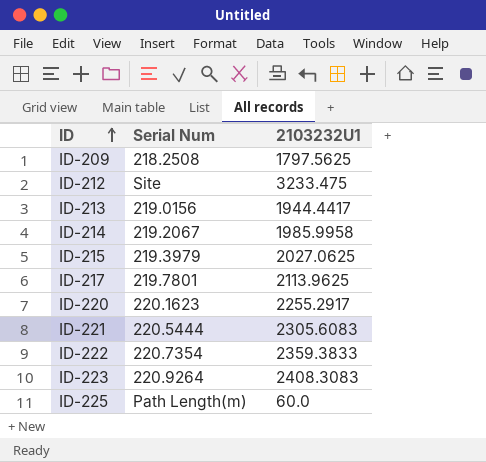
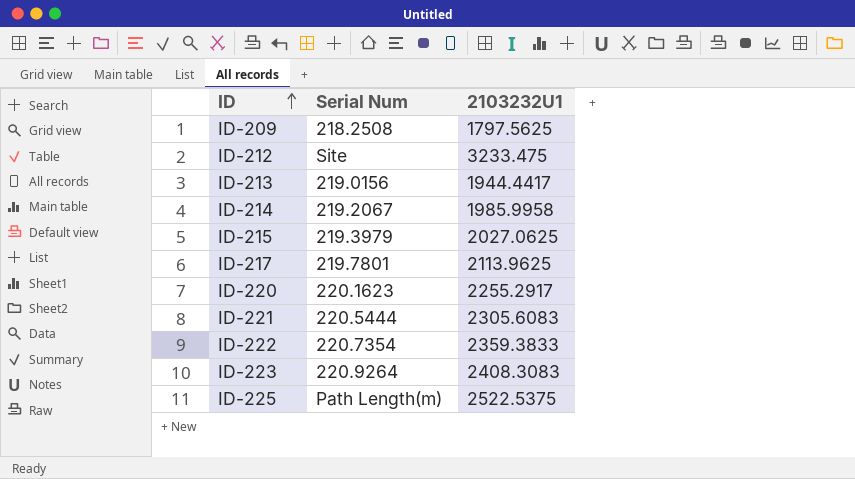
ID-225 | 2103232U1: 60.0 -> 2522.5375

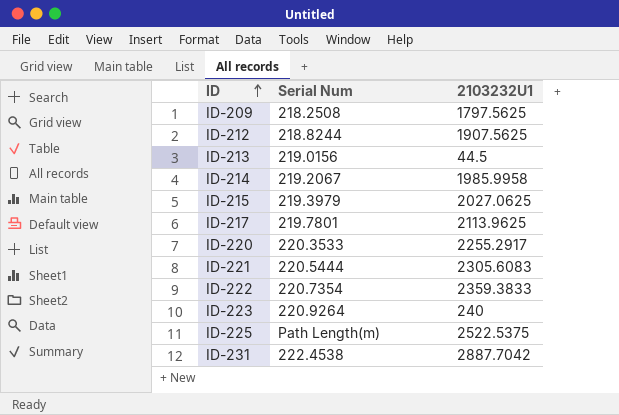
ID-212 | Serial Num: Site -> 218.8244
ID-212 | 2103232U1: 3233.475 -> 1907.5625
ID-213 | 2103232U1: 1944.4417 -> 44.5
ID-220 | Serial Num: 220.1623 -> 220.3533
ID-223 | 2103232U1: 2408.3083 -> 240
row ID-231: none -> 222.4538 | 2887.7042

